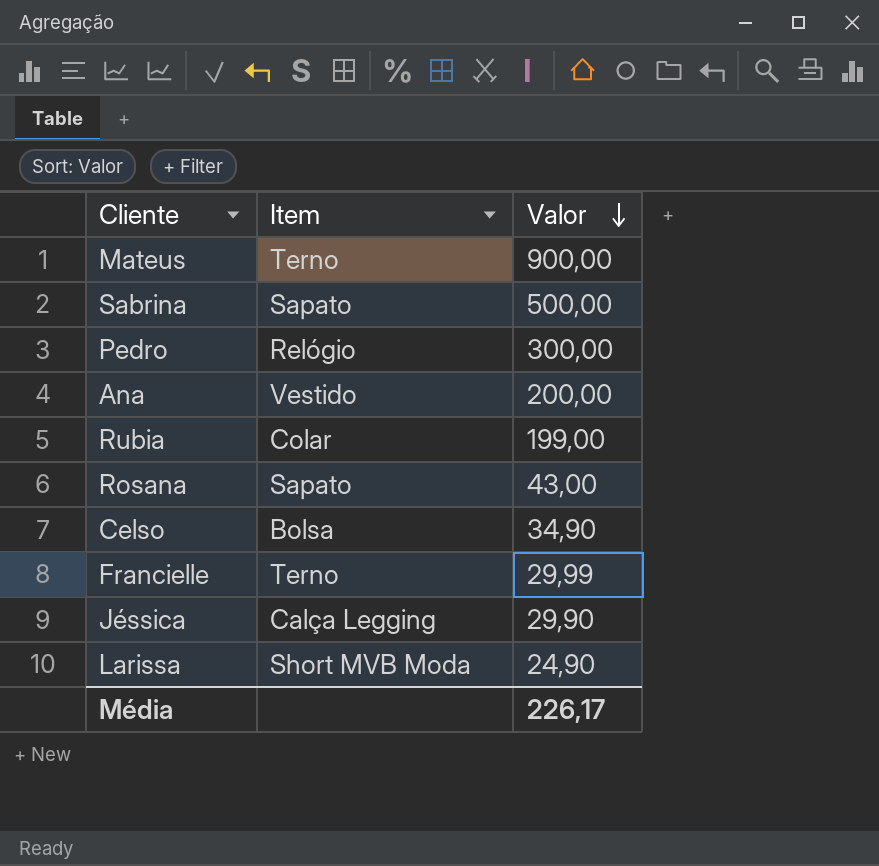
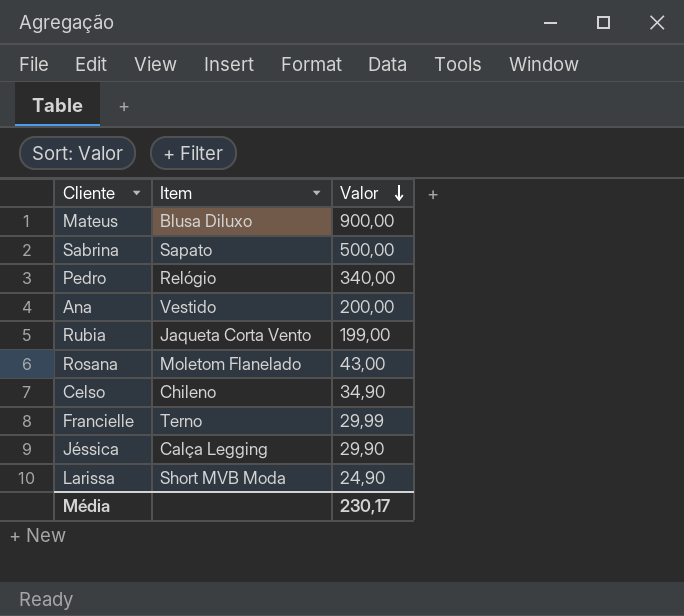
Mateus | Item: Terno -> Blusa Diluxo
Pedro | Valor: 300,00 -> 340,00
Rubia | Item: Colar -> Jaqueta Corta Vento
Rosana | Item: Sapato -> Moletom Flanelado
Celso | Item: Bolsa -> Chileno
Média | Valor: 226,17 -> 230,17

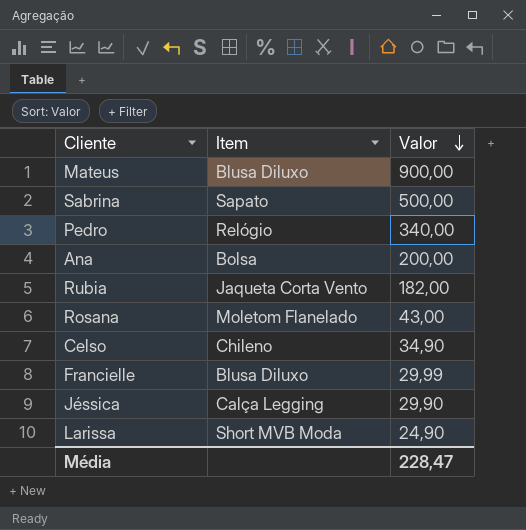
Ana | Item: Vestido -> Bolsa
Rubia | Valor: 199,00 -> 182,00
Francielle | Item: Terno -> Blusa Diluxo
Média | Valor: 230,17 -> 228,47

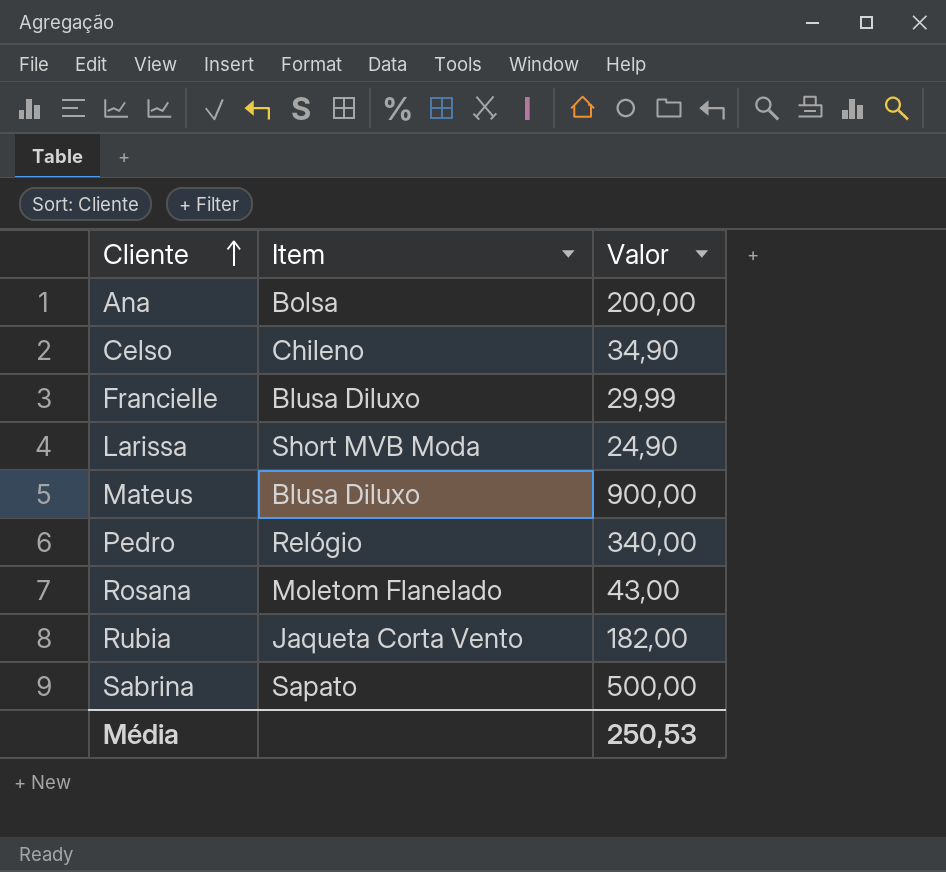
row order: Valor descending -> Cliente ascending
row Jéssica: Calça Legging | 29,90 -> none
Média | Valor: 228,47 -> 250,53

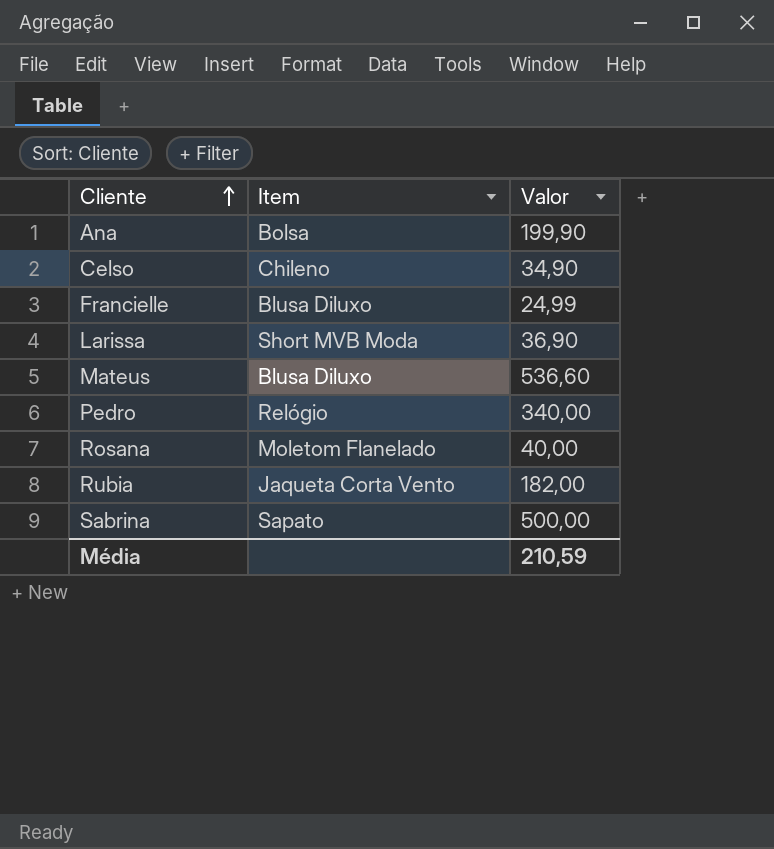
Ana | Valor: 200,00 -> 199,90
Francielle | Valor: 29,99 -> 24,99
Larissa | Valor: 24,90 -> 36,90
Mateus | Valor: 900,00 -> 536,60
Rosana | Valor: 43,00 -> 40,00
Média | Valor: 250,53 -> 210,59

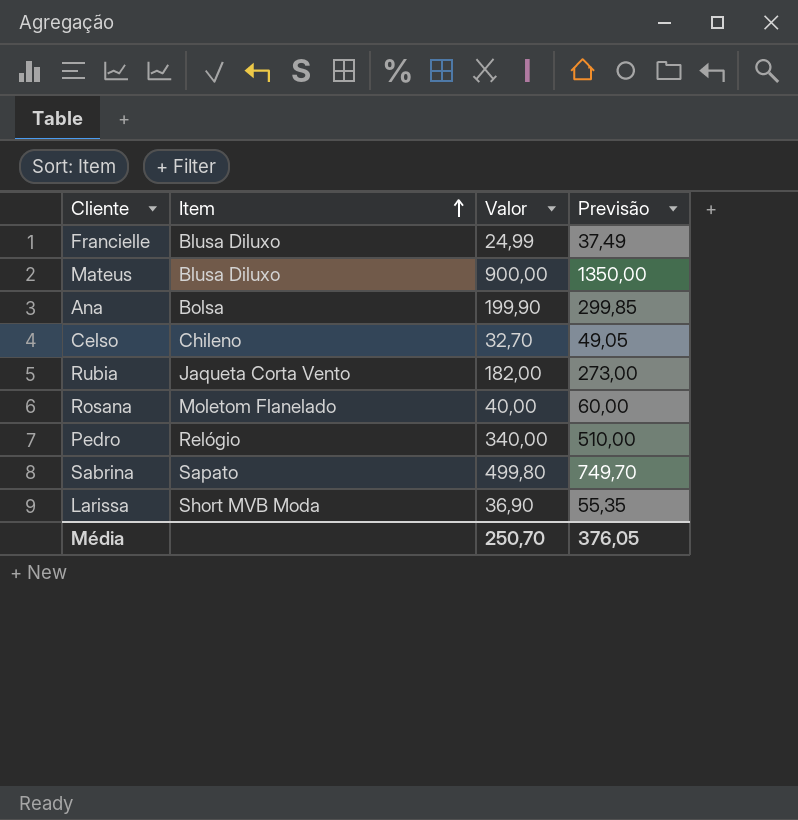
row order: Cliente ascending -> Item ascending
column Previsão | formula: none -> [Valor] * 1,5
Mateus | Valor: 536,60 -> 900,00
Celso | Valor: 34,90 -> 32,70
Sabrina | Valor: 500,00 -> 499,80
Média | Valor: 210,59 -> 250,70

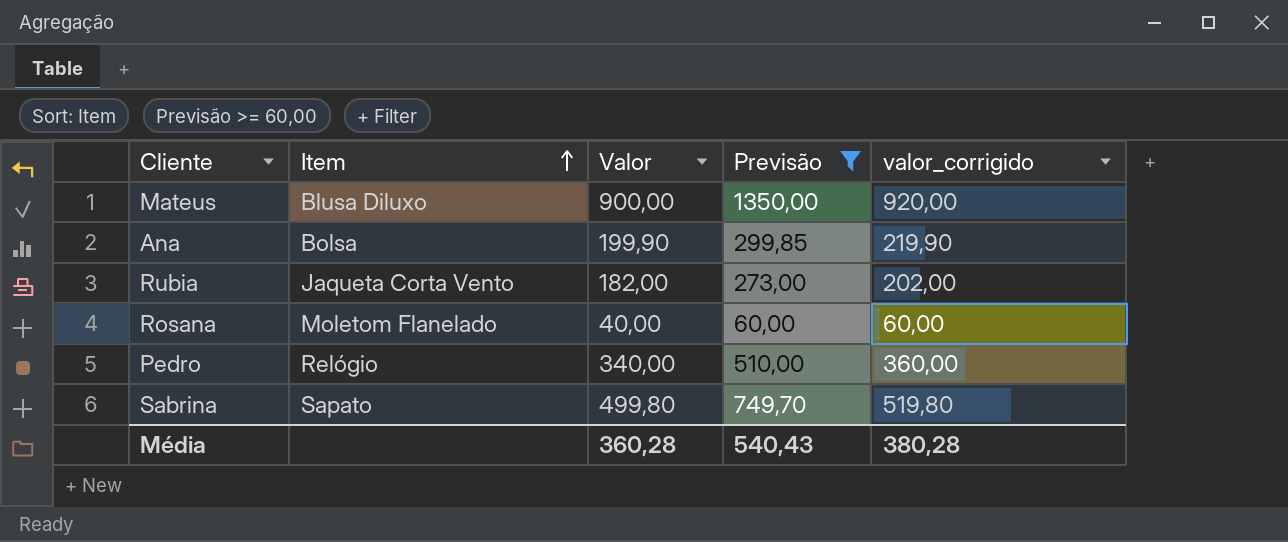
filter: none -> Previsão >= 60,00
column valor_corrigido | formula: none -> [Valor] + 20
Média | Valor: 250,70 -> 360,28
Média | Previsão: 376,05 -> 540,43

